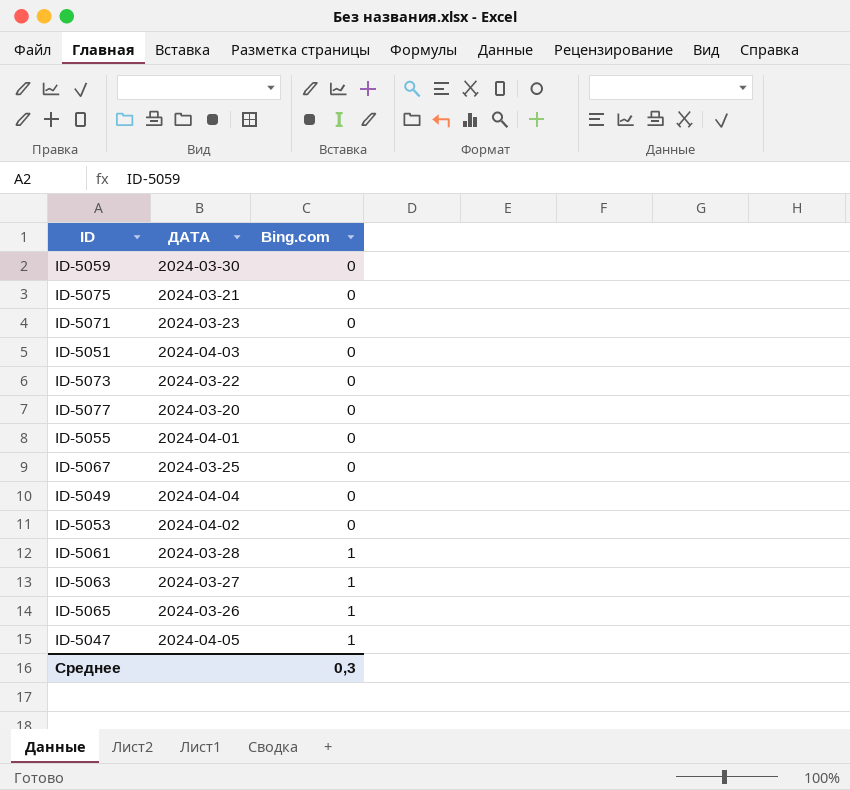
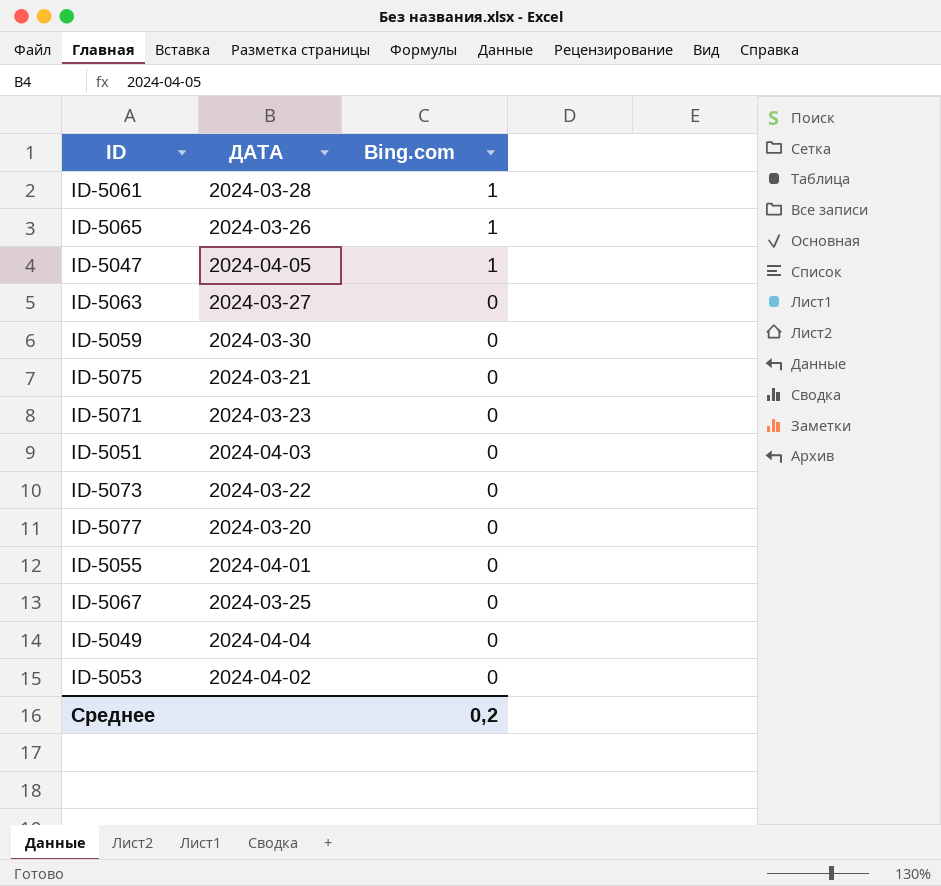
row order: Bing.com ascending -> Bing.com descending
ID-5063 | Bing.com: 1 -> 0
Среднее | Bing.com: 0,3 -> 0,2

